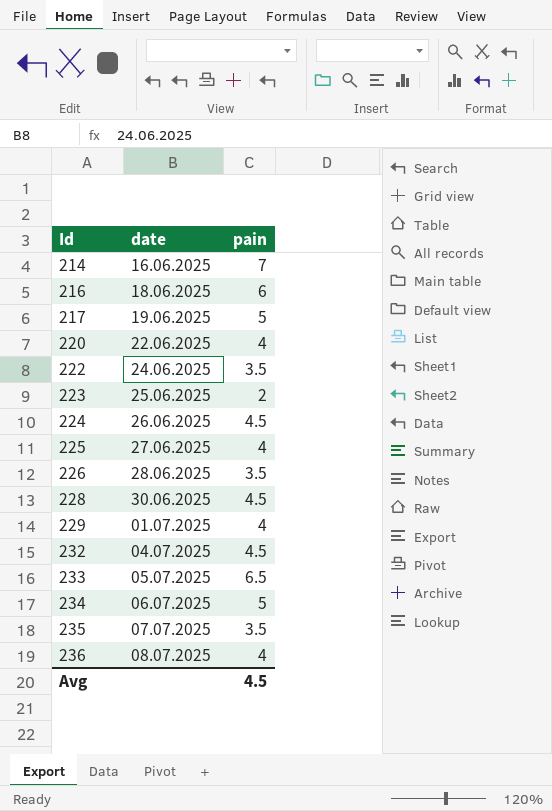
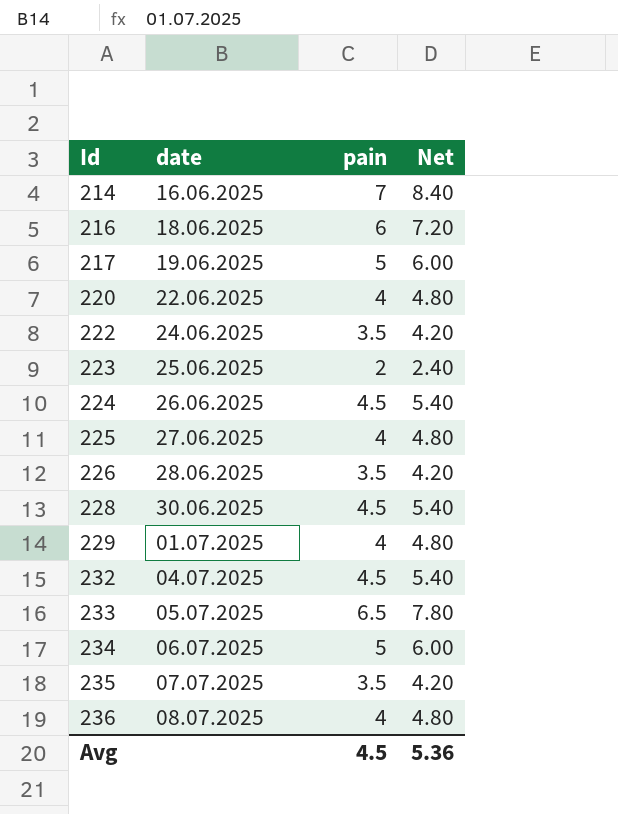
column Net | formula: none -> [pain] * 1.2

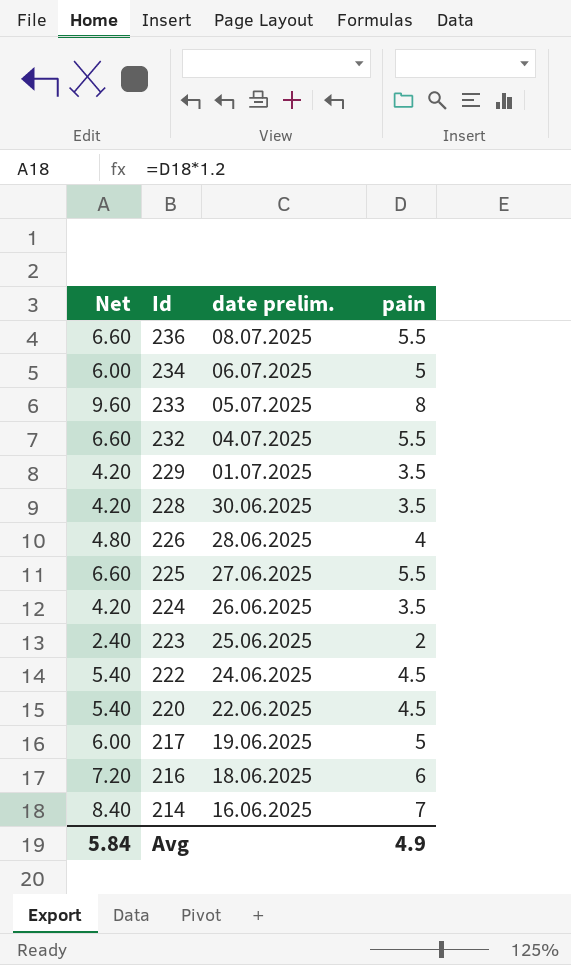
row order: Id ascending -> Id descending
column Net | position: 4 -> 1
column name: date -> date prelim.
row 235: 07.07.2025 | 3.5 | 4.20 -> none
236 | Net: 4.80 -> 6.60
236 | pain: 4 -> 5.5
233 | Net: 7.80 -> 9.60
233 | pain: 6.5 -> 8
232 | Net: 5.40 -> 6.60
232 | pain: 4.5 -> 5.5
229 | Net: 4.80 -> 4.20
229 | pain: 4 -> 3.5
228 | Net: 5.40 -> 4.20
228 | pain: 4.5 -> 3.5
226 | Net: 4.20 -> 4.80
226 | pain: 3.5 -> 4
225 | Net: 4.80 -> 6.60
225 | pain: 4 -> 5.5
224 | Net: 5.40 -> 4.20
224 | pain: 4.5 -> 3.5
222 | Net: 4.20 -> 5.40
222 | pain: 3.5 -> 4.5
220 | Net: 4.80 -> 5.40
220 | pain: 4 -> 4.5
Avg | Net: 5.36 -> 5.84
Avg | pain: 4.5 -> 4.9

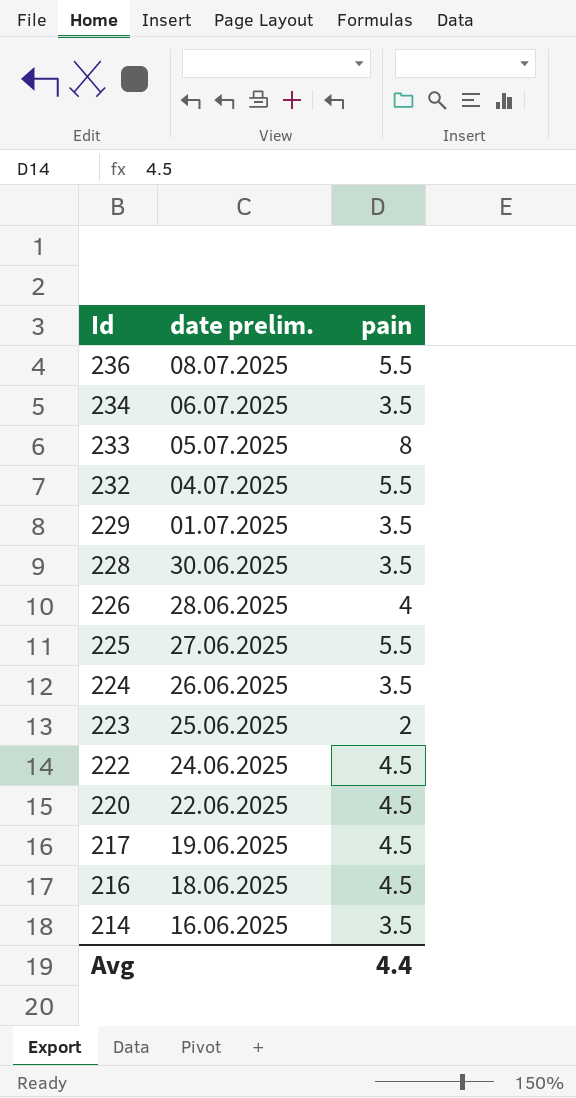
column Net | formula: [pain] * 1.2 -> none
234 | pain: 5 -> 3.5
217 | pain: 5 -> 4.5
216 | pain: 6 -> 4.5
214 | pain: 7 -> 3.5
Avg | pain: 4.9 -> 4.4

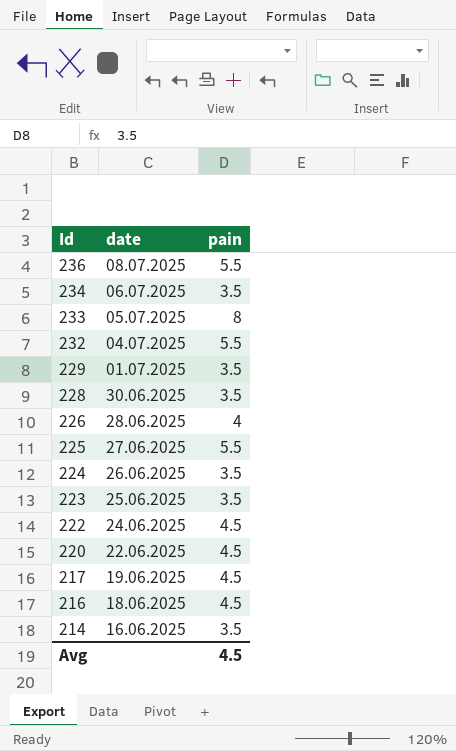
column name: date prelim. -> date
223 | pain: 2 -> 3.5
Avg | pain: 4.4 -> 4.5

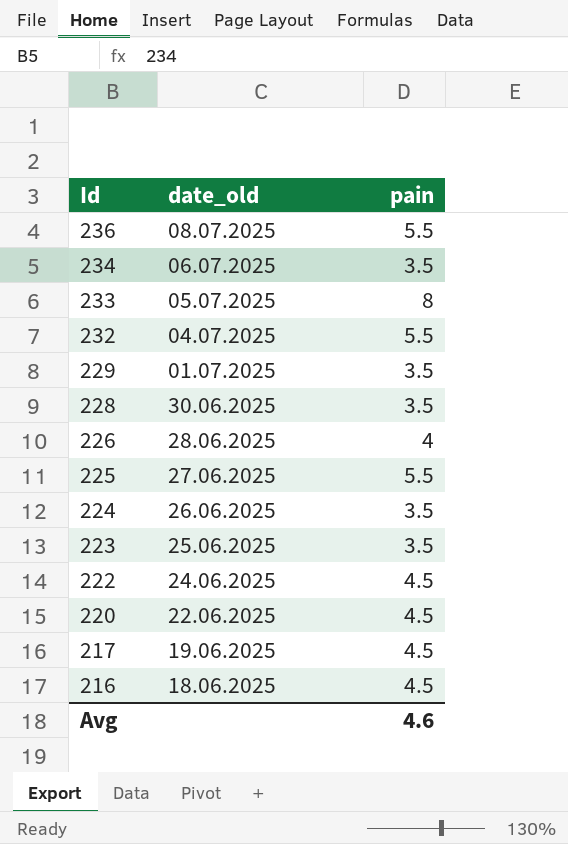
column name: date -> date_old
row 214: 16.06.2025 | 3.5 -> none
Avg | pain: 4.5 -> 4.6

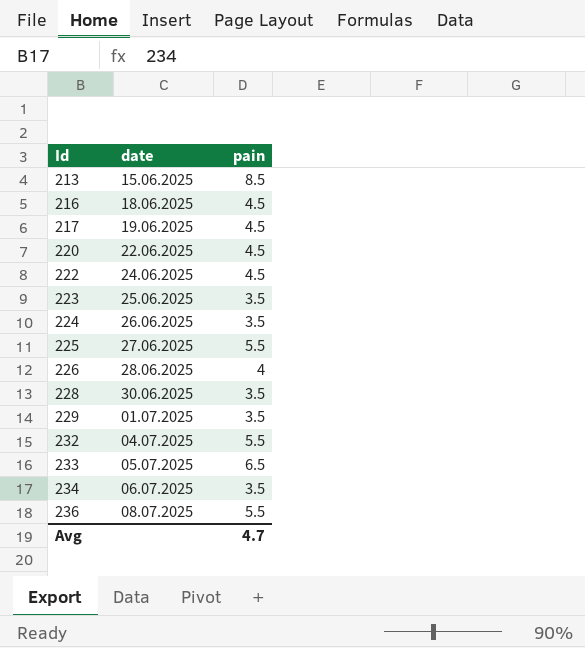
row order: Id descending -> Id ascending
column name: date_old -> date
row 213: none -> 15.06.2025 | 8.5
233 | pain: 8 -> 6.5
Avg | pain: 4.6 -> 4.7

